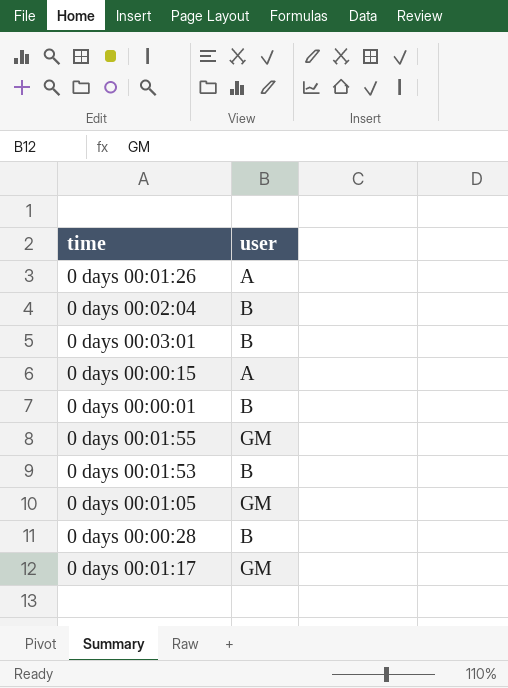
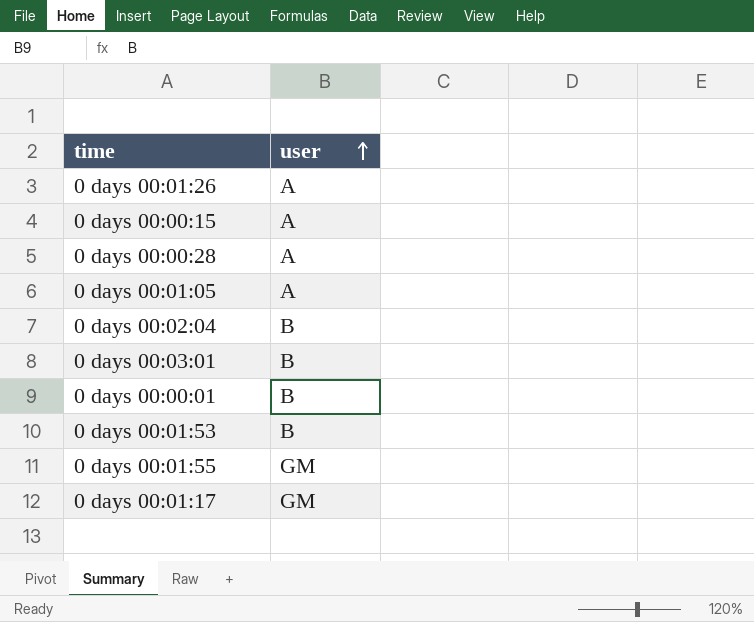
row order: none -> user ascending
0 days 00:00:28 | user: B -> A
0 days 00:01:05 | user: GM -> A

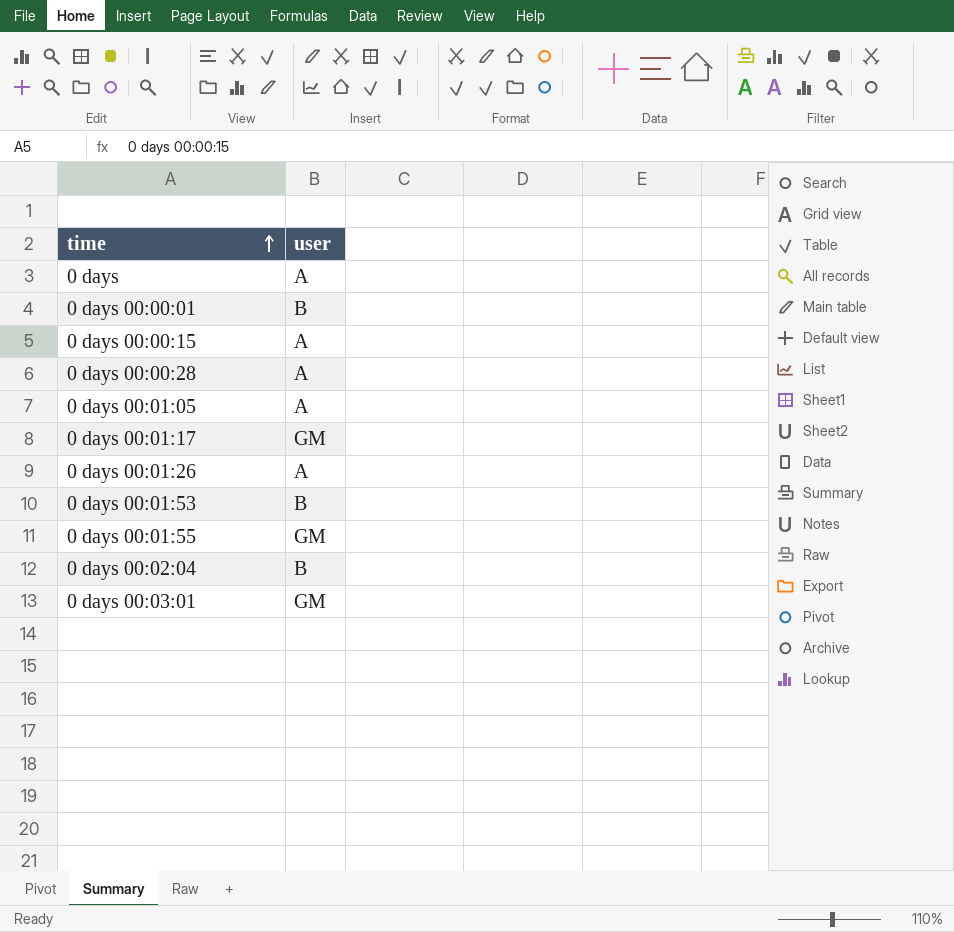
row order: user ascending -> time ascending
row 0 days: none -> A
0 days 00:03:01 | user: B -> GM

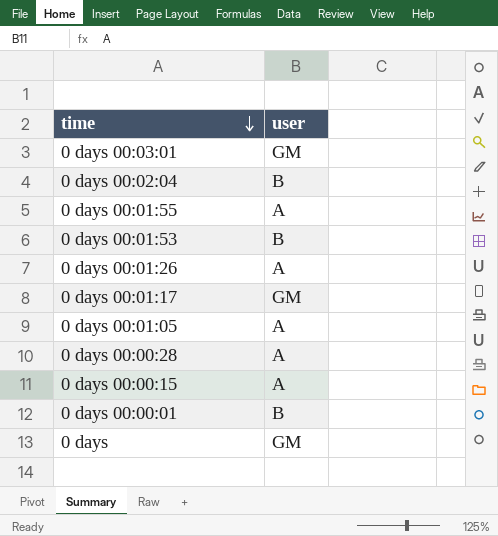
row order: time ascending -> time descending
0 days 00:01:55 | user: GM -> A
0 days | user: A -> GM

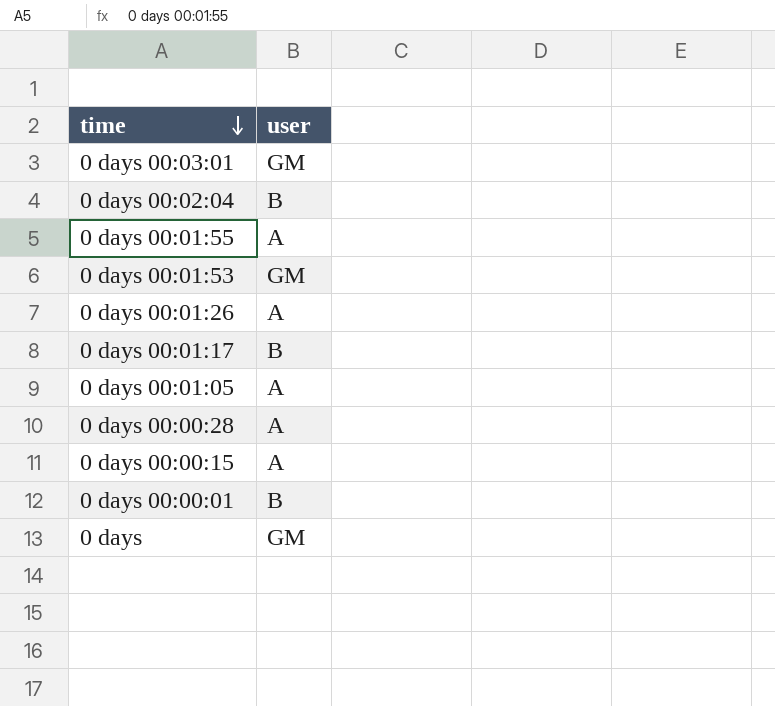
0 days 00:01:53 | user: B -> GM
0 days 00:01:17 | user: GM -> B

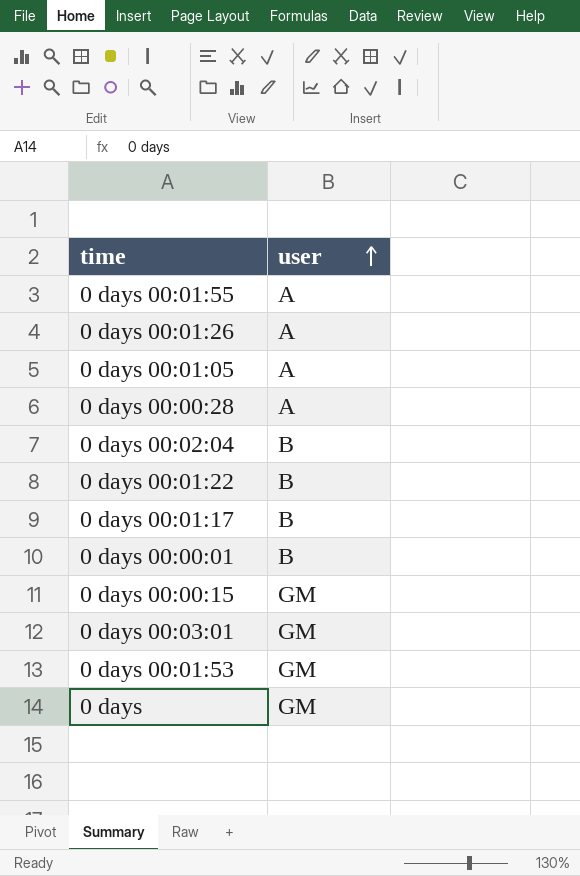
row order: time descending -> user ascending
row 0 days 00:01:22: none -> B
0 days 00:00:15 | user: A -> GM

